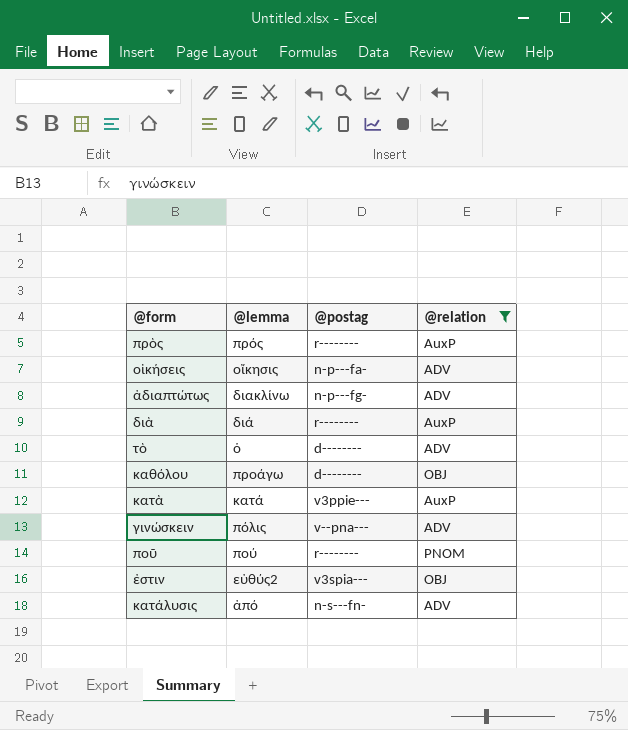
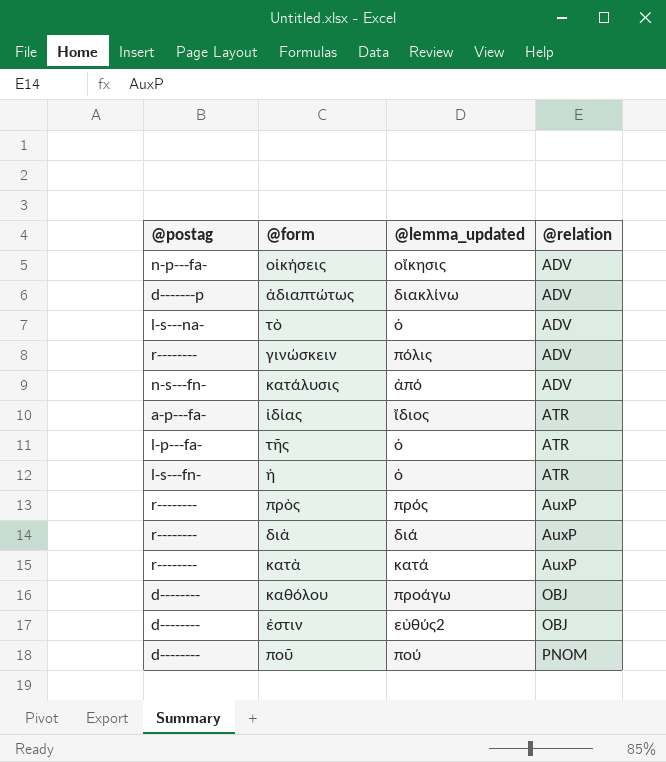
filter: @relation != ATR -> none
row order: none -> @relation ascending
column @postag | position: 3 -> 1
column name: @lemma -> @lemma_updated
ἀδιαπτώτως | @postag: n-p---fg- -> d-------p
τὸ | @postag: d-------- -> l-s---na-
γινώσκειν | @postag: v--pna--- -> r--------
κατὰ | @postag: v3ppie--- -> r--------
ἐστιν | @postag: v3spia--- -> d--------
ποῦ | @postag: r-------- -> d--------

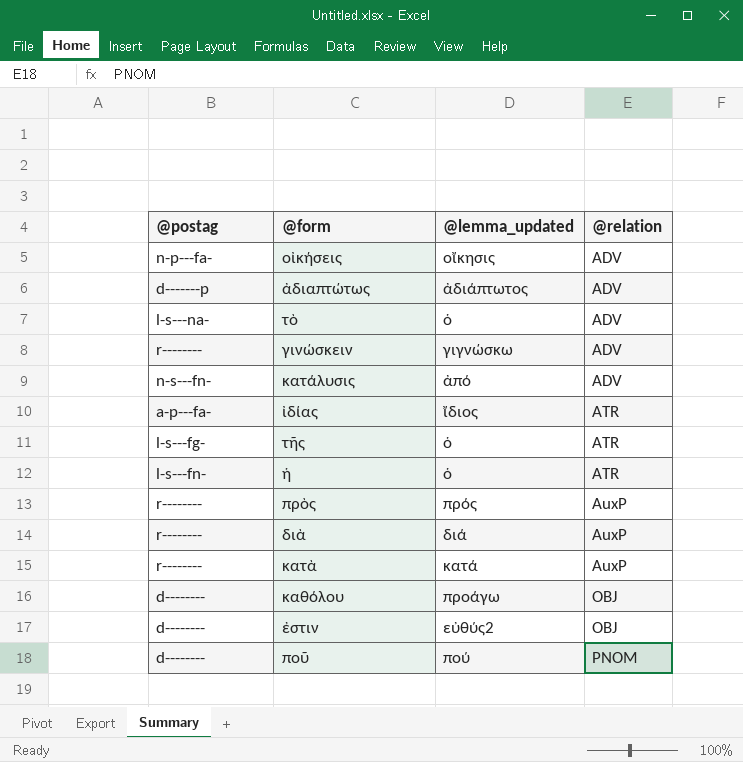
ἀδιαπτώτως | @lemma_updated: διακλίνω -> ἀδιάπτωτος
γινώσκειν | @lemma_updated: πόλις -> γιγνώσκω
τῆς | @postag: l-p---fa- -> l-s---fg-

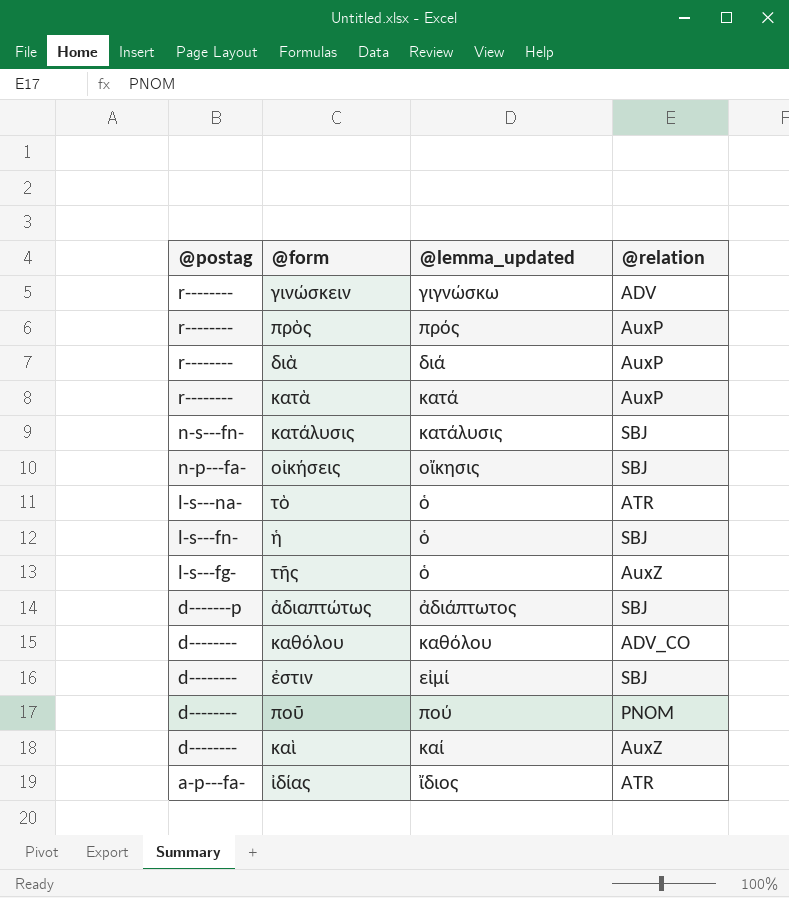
row order: @relation ascending -> @postag descending
κατάλυσις | @lemma_updated: ἀπό -> κατάλυσις
κατάλυσις | @relation: ADV -> SBJ
οἰκήσεις | @relation: ADV -> SBJ
τὸ | @relation: ADV -> ATR
ἡ | @relation: ATR -> SBJ
τῆς | @relation: ATR -> AuxZ
ἀδιαπτώτως | @relation: ADV -> SBJ
καθόλου | @lemma_updated: προάγω -> καθόλου
καθόλου | @relation: OBJ -> ADV_CO
ἐστιν | @lemma_updated: εὐθύς2 -> εἰμί
ἐστιν | @relation: OBJ -> SBJ
row καὶ: none -> d-------- | καί | AuxZ

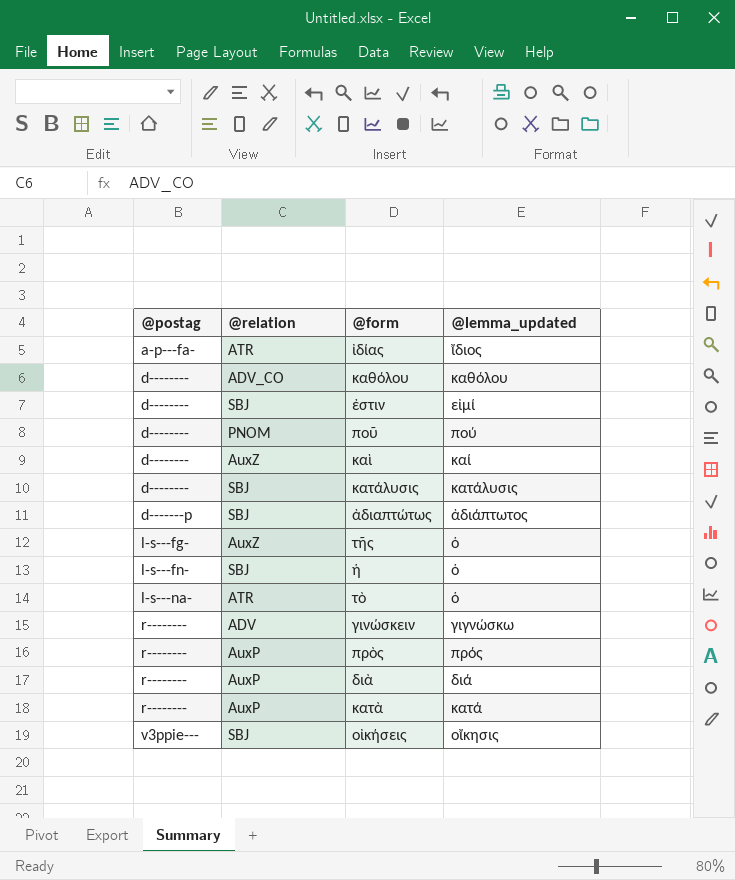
row order: @postag descending -> @postag ascending
column @relation | position: 4 -> 2
κατάλυσις | @postag: n-s---fn- -> d--------
οἰκήσεις | @postag: n-p---fa- -> v3ppie---

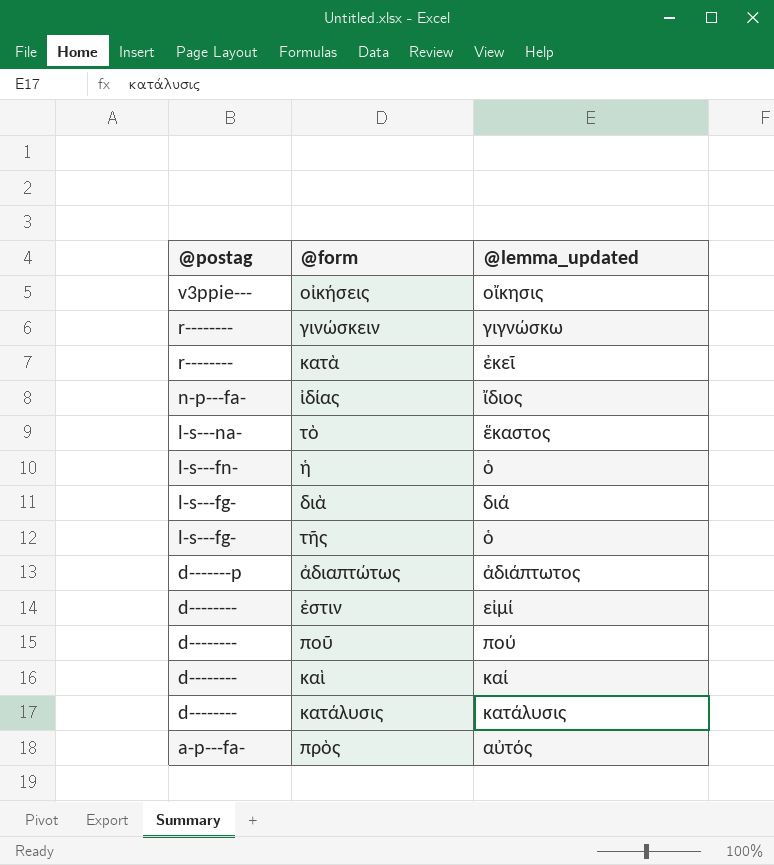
row order: @postag ascending -> @postag descending
column @relation | position: 2 -> none
row καθόλου: d-------- | ADV_CO | καθόλου -> none
κατὰ | @lemma_updated: κατά -> ἐκεῖ
ἰδίας | @postag: a-p---fa- -> n-p---fa-
τὸ | @lemma_updated: ὁ -> ἕκαστος
διὰ | @postag: r-------- -> l-s---fg-
πρὸς | @postag: r-------- -> a-p---fa-
πρὸς | @lemma_updated: πρός -> αὐτός

